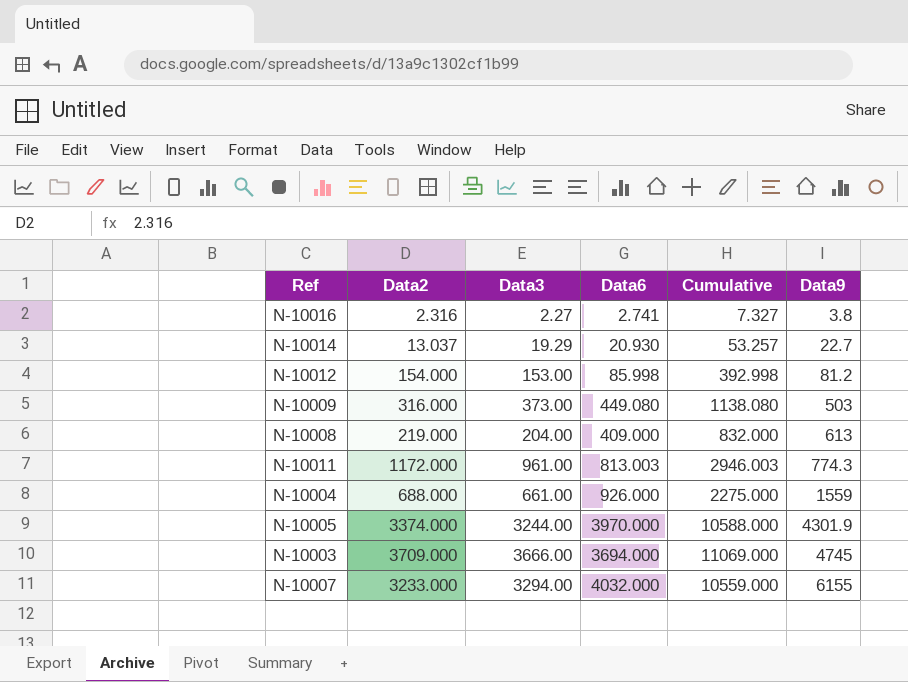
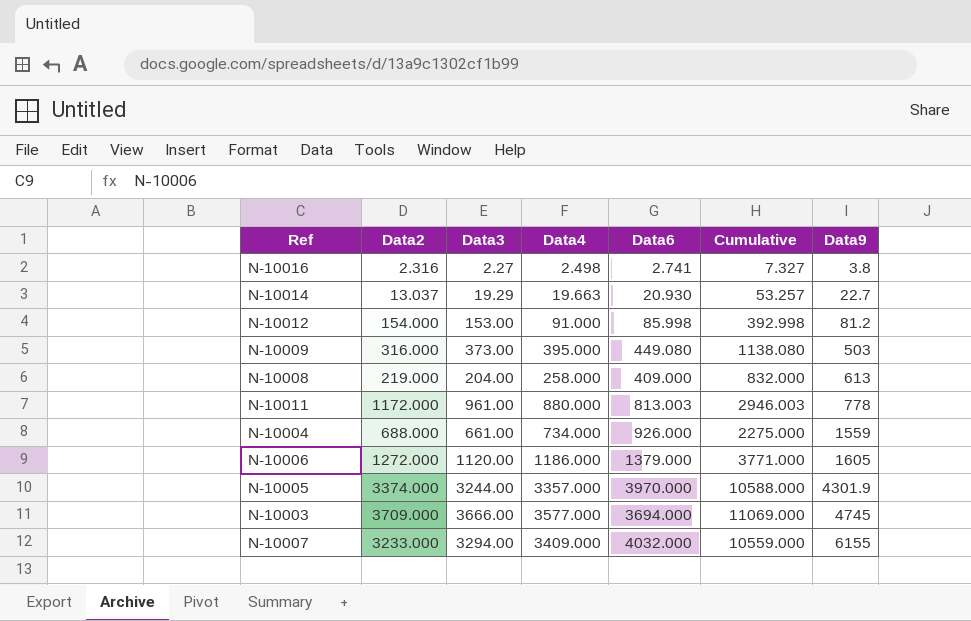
column Data4 | position: none -> 4
N-10011 | Data9: 774.3 -> 778
row N-10006: none -> 1272.000 | 1120.00 | 1186.000 | 1379.000 | 3771.000 | 1605

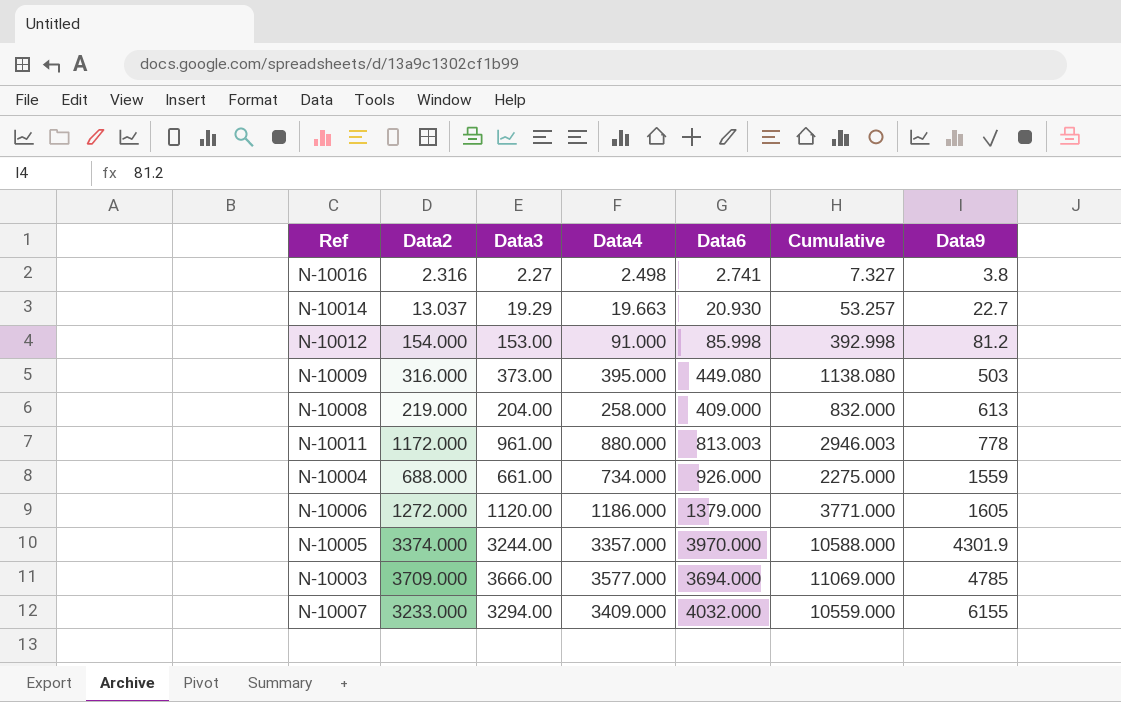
N-10003 | Data9: 4745 -> 4785

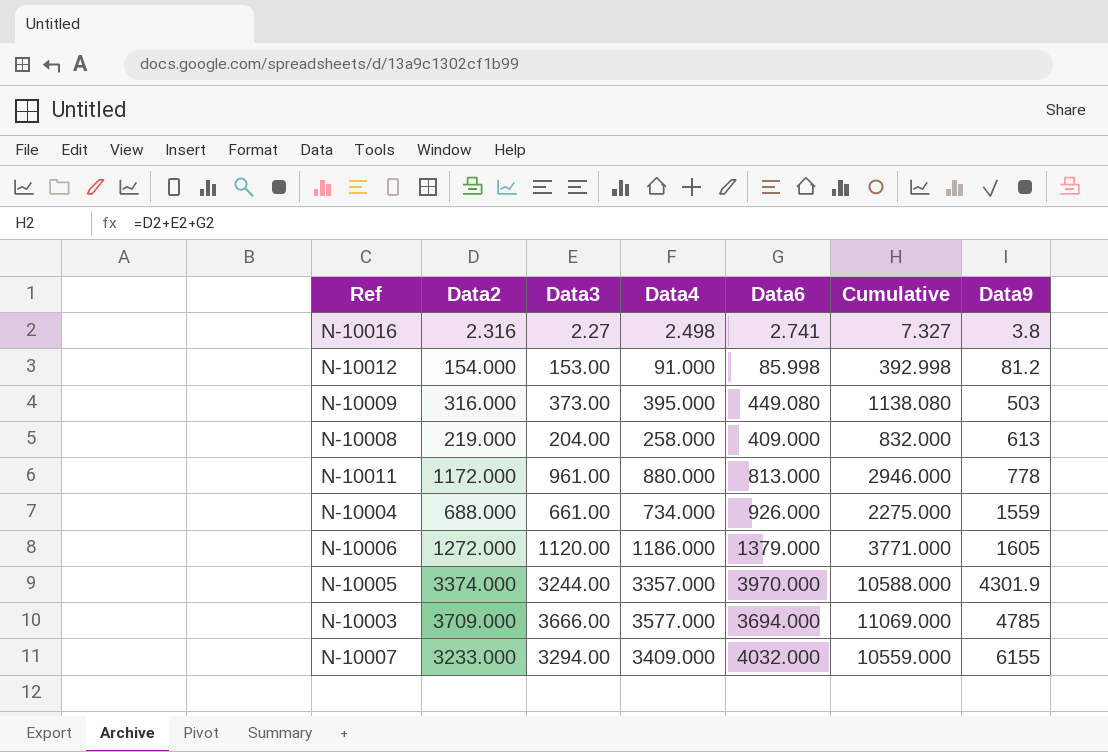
row N-10014: 13.037 | 19.29 | 19.663 | 20.930 | 53.257 | 22.7 -> none
N-10011 | Data6: 813.003 -> 813.000
N-10011 | Cumulative: 2946.003 -> 2946.000

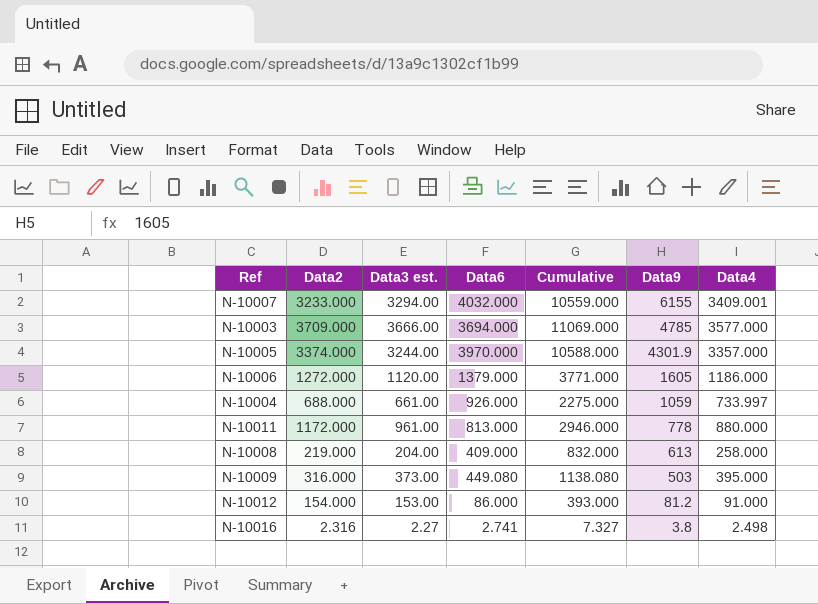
row order: Data9 ascending -> Data9 descending
column name: Data3 -> Data3 est.
column Data4 | position: 4 -> 7
N-10007 | Data4: 3409.000 -> 3409.001
N-10004 | Data9: 1559 -> 1059
N-10004 | Data4: 734.000 -> 733.997
N-10012 | Data6: 85.998 -> 86.000
N-10012 | Cumulative: 392.998 -> 393.000

